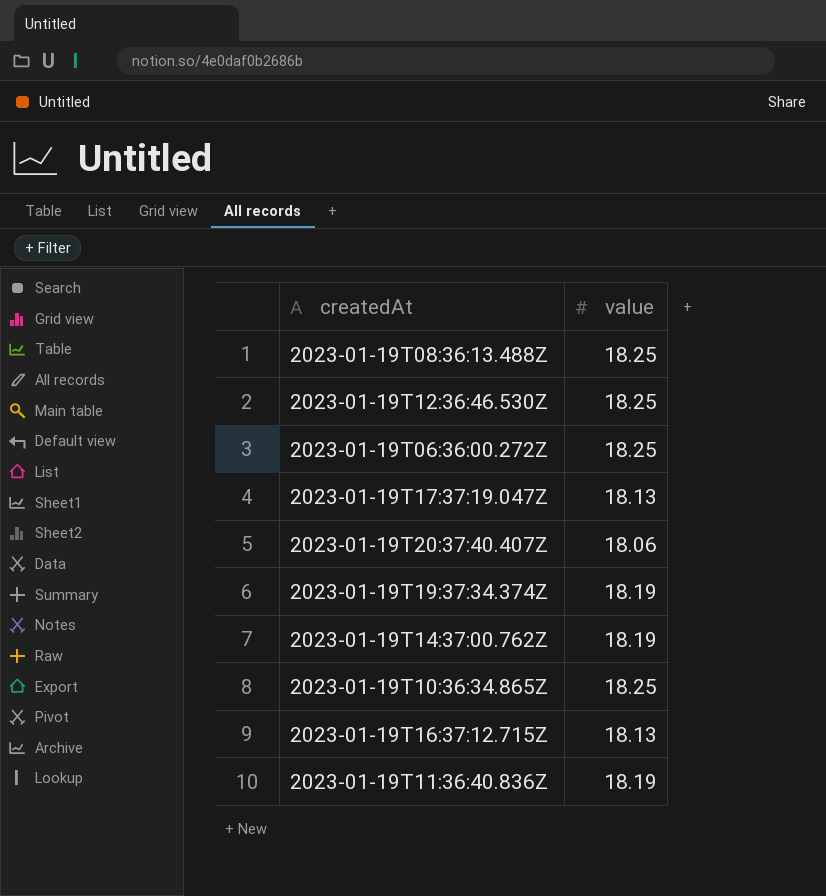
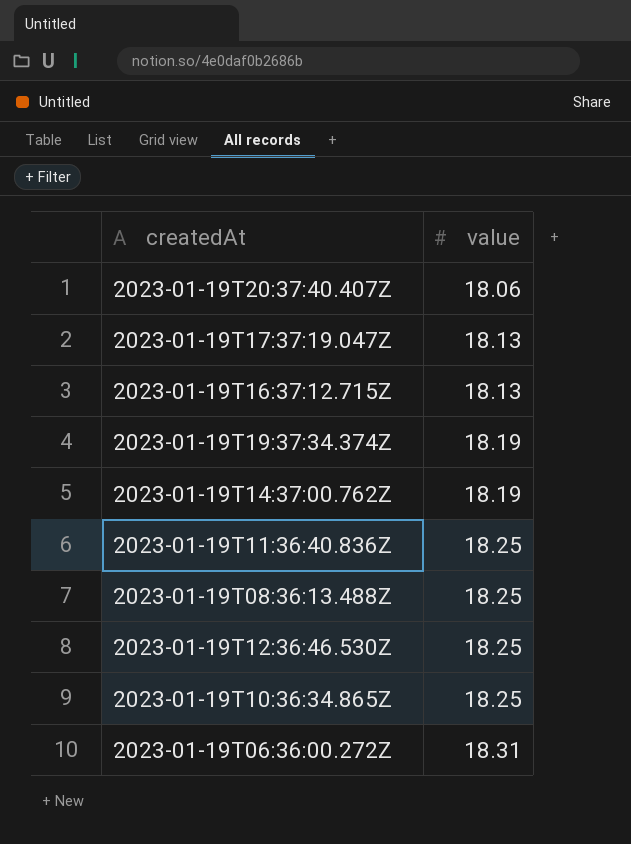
row order: none -> value ascending
2023-01-19T11:36:40.836Z | value: 18.19 -> 18.25
2023-01-19T06:36:00.272Z | value: 18.25 -> 18.31

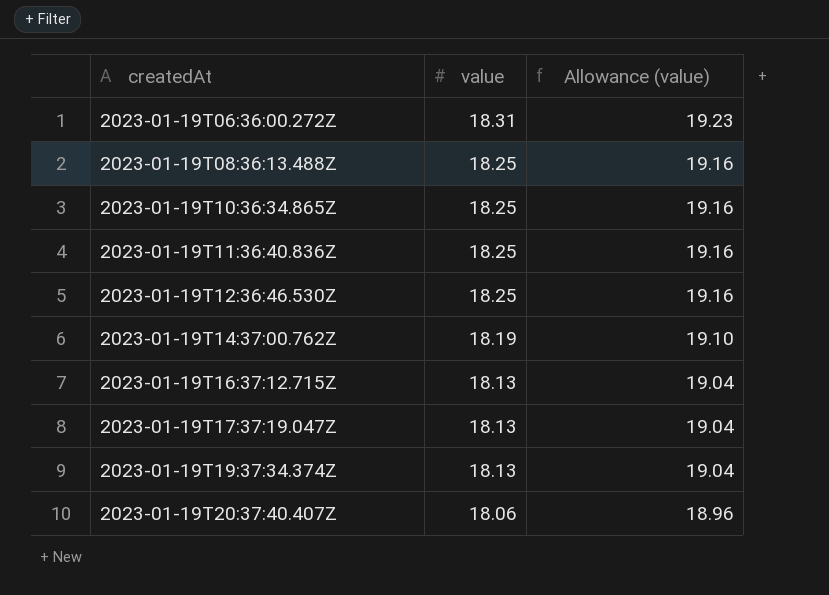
row order: value ascending -> createdAt ascending
column Allowance (value) | formula: none -> [value] * 1.05
2023-01-19T19:37:34.374Z | value: 18.19 -> 18.13

